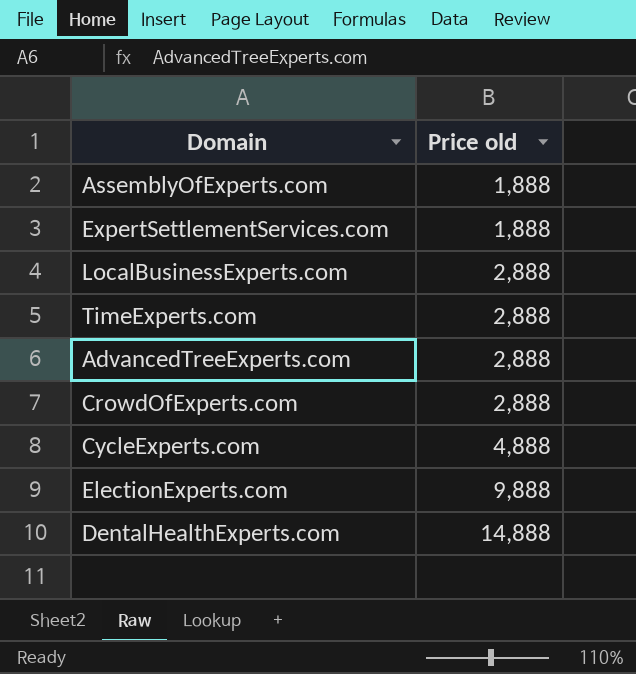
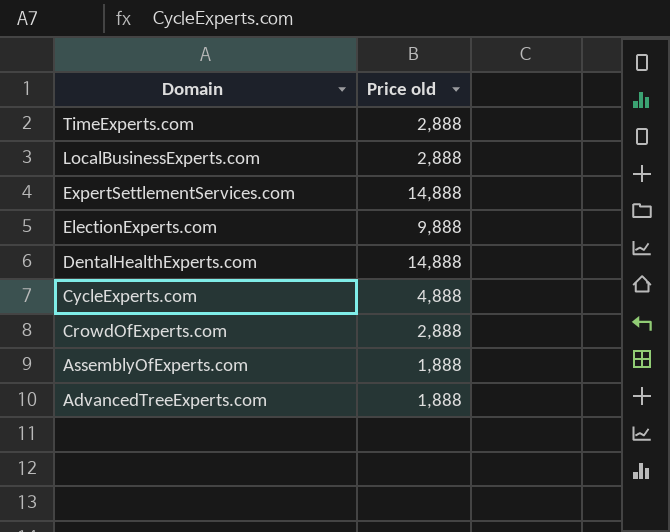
row order: Price old ascending -> Domain descending
ExpertSettlementServices.com | Price old: 1,888 -> 14,888
AdvancedTreeExperts.com | Price old: 2,888 -> 1,888

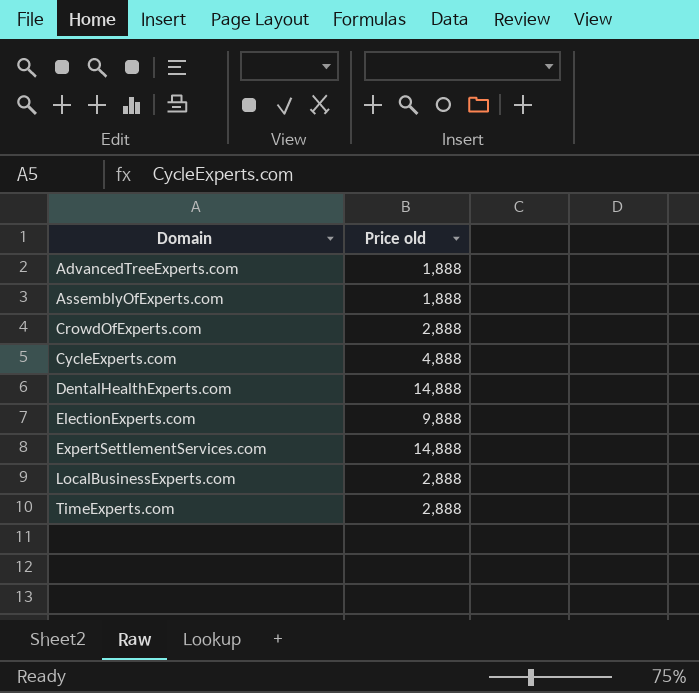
row order: Domain descending -> Domain ascending

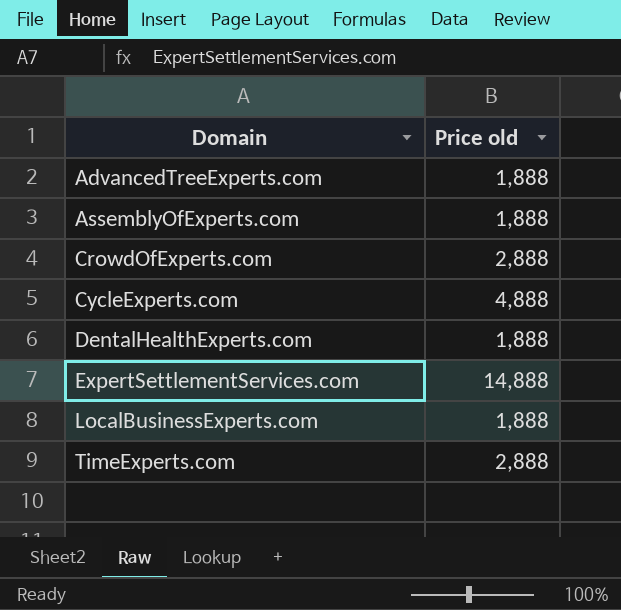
row ElectionExperts.com: 9,888 -> none
DentalHealthExperts.com | Price old: 14,888 -> 1,888
LocalBusinessExperts.com | Price old: 2,888 -> 1,888

